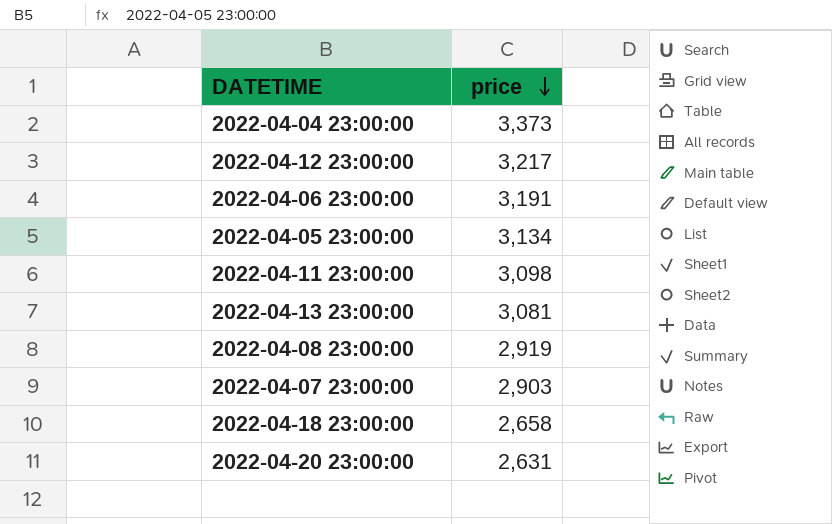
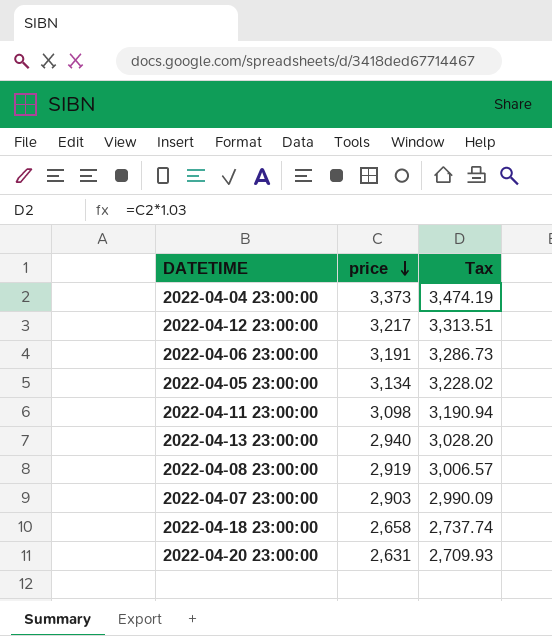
column Tax | formula: none -> [price] * 1.03
2022-04-13 23:00:00 | price: 3,081 -> 2,940

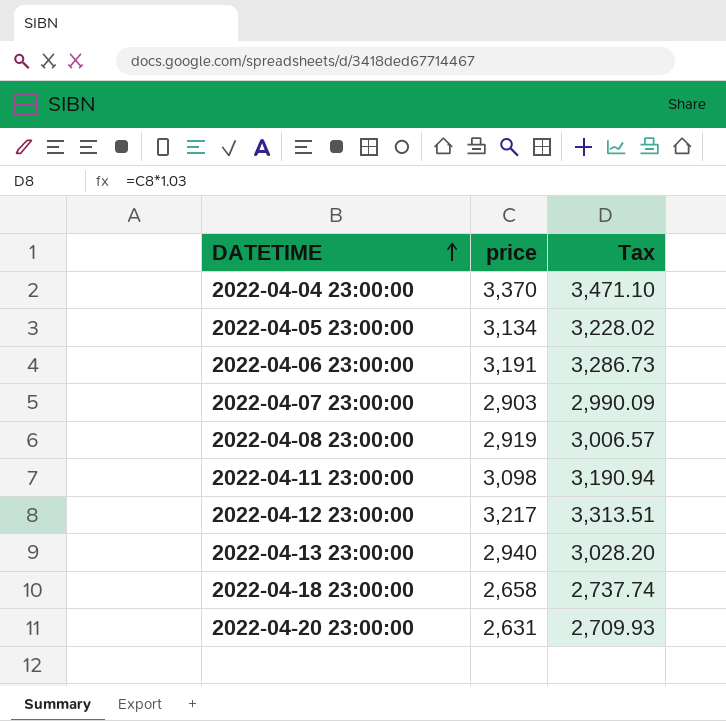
row order: price descending -> DATETIME ascending
2022-04-04 23:00:00 | price: 3,373 -> 3,370
2022-04-04 23:00:00 | Tax: 3,474.19 -> 3,471.10

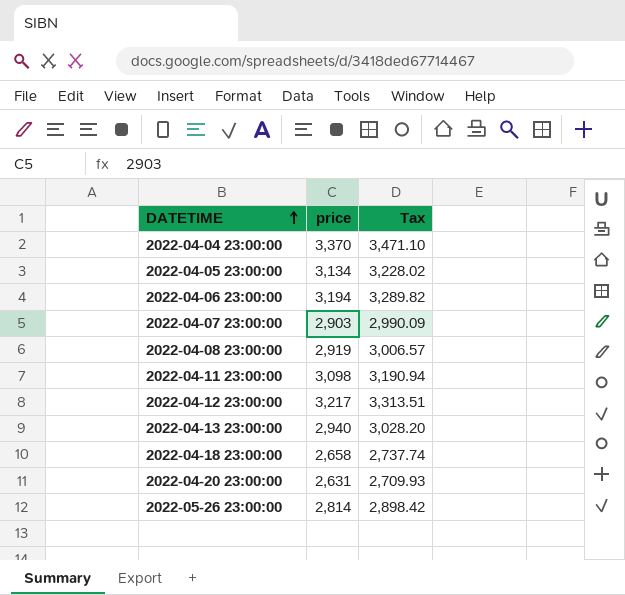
2022-04-06 23:00:00 | price: 3,191 -> 3,194
2022-04-06 23:00:00 | Tax: 3,286.73 -> 3,289.82
row 2022-05-26 23:00:00: none -> 2,814 | 2,898.42

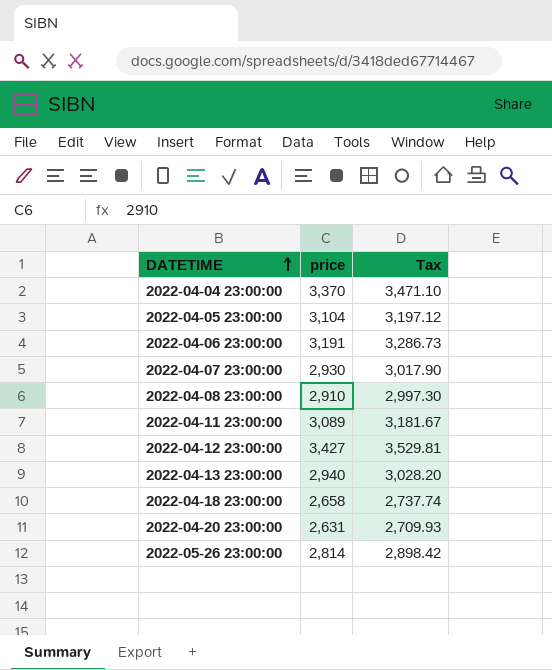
2022-04-05 23:00:00 | price: 3,134 -> 3,104
2022-04-05 23:00:00 | Tax: 3,228.02 -> 3,197.12
2022-04-06 23:00:00 | price: 3,194 -> 3,191
2022-04-06 23:00:00 | Tax: 3,289.82 -> 3,286.73
2022-04-07 23:00:00 | price: 2,903 -> 2,930
2022-04-07 23:00:00 | Tax: 2,990.09 -> 3,017.90
2022-04-08 23:00:00 | price: 2,919 -> 2,910
2022-04-08 23:00:00 | Tax: 3,006.57 -> 2,997.30
2022-04-11 23:00:00 | price: 3,098 -> 3,089
2022-04-11 23:00:00 | Tax: 3,190.94 -> 3,181.67
2022-04-12 23:00:00 | price: 3,217 -> 3,427
2022-04-12 23:00:00 | Tax: 3,313.51 -> 3,529.81

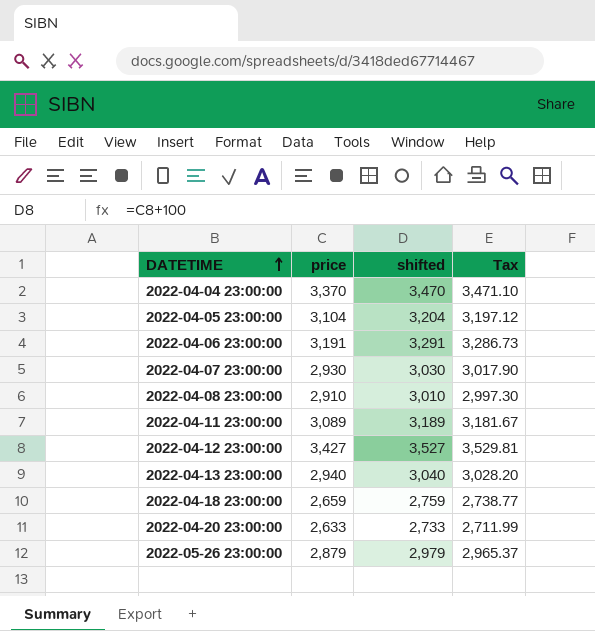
column shifted | formula: none -> [price] + 100
2022-04-18 23:00:00 | price: 2,658 -> 2,659
2022-04-18 23:00:00 | Tax: 2,737.74 -> 2,738.77
2022-04-20 23:00:00 | price: 2,631 -> 2,633
2022-04-20 23:00:00 | Tax: 2,709.93 -> 2,711.99
2022-05-26 23:00:00 | price: 2,814 -> 2,879
2022-05-26 23:00:00 | Tax: 2,898.42 -> 2,965.37

